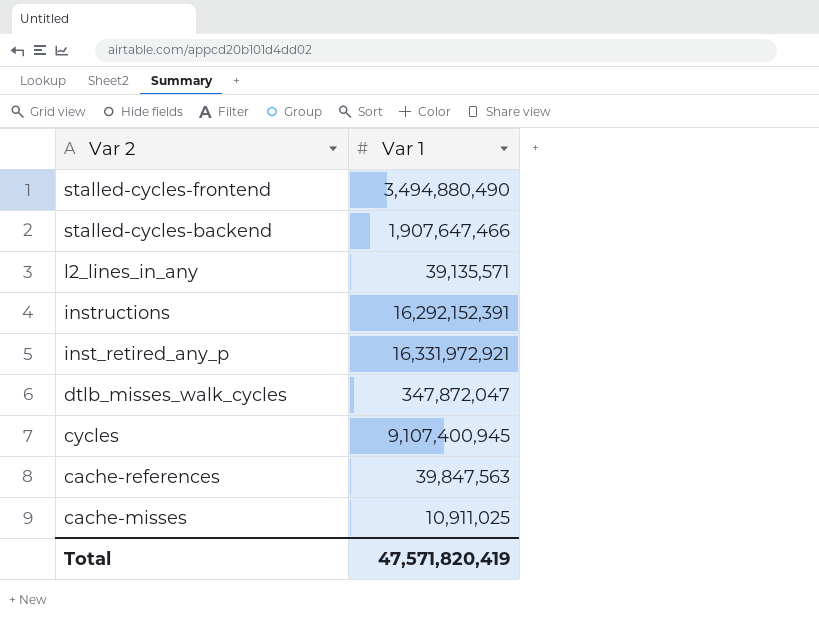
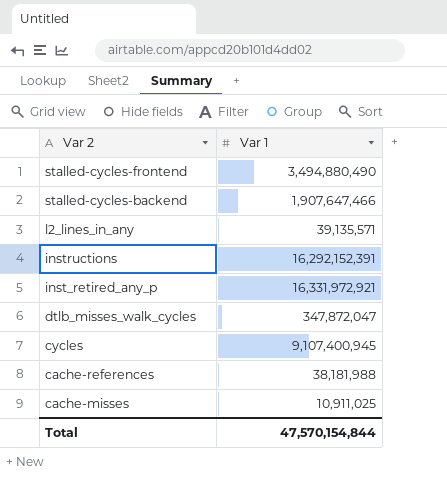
cache-references | Var 1: 39,847,563 -> 38,181,988
Total | Var 1: 47,571,820,419 -> 47,570,154,844

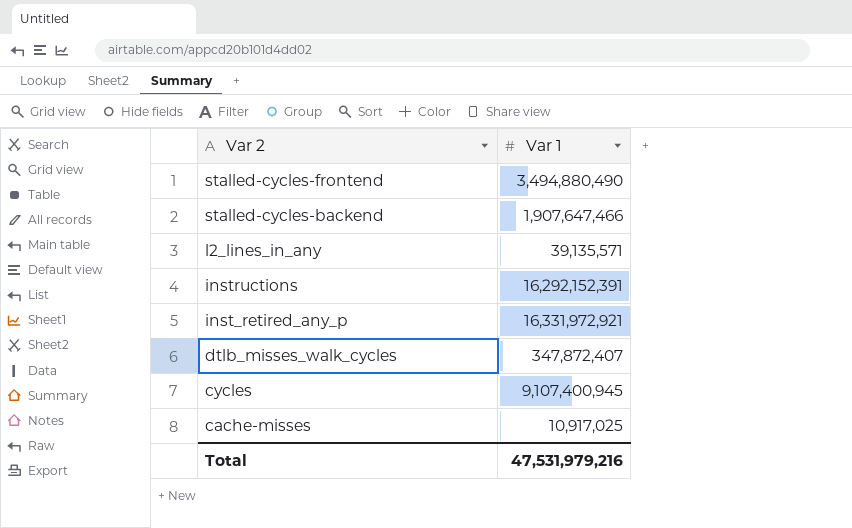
row cache-references: 38,181,988 -> none
dtlb_misses_walk_cycles | Var 1: 347,872,047 -> 347,872,407
cache-misses | Var 1: 10,911,025 -> 10,917,025
Total | Var 1: 47,570,154,844 -> 47,531,979,216

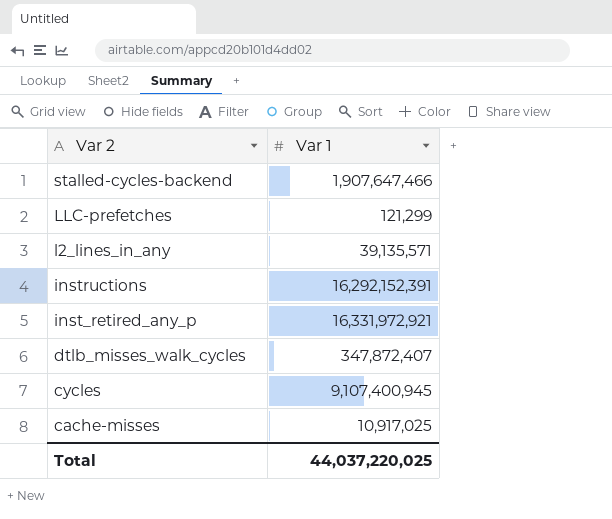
row stalled-cycles-frontend: 3,494,880,490 -> none
row LLC-prefetches: none -> 121,299
Total | Var 1: 47,531,979,216 -> 44,037,220,025

